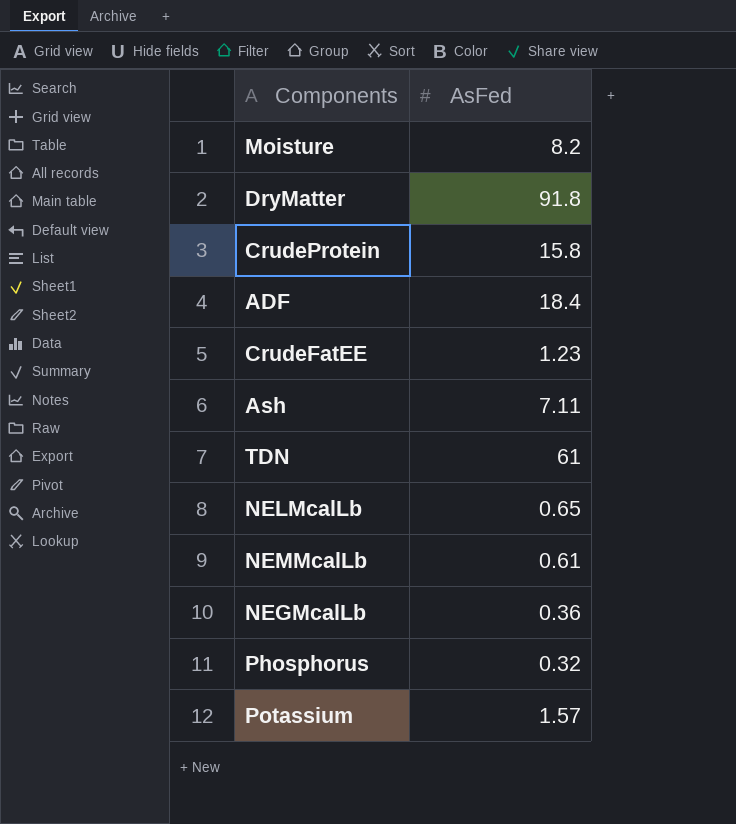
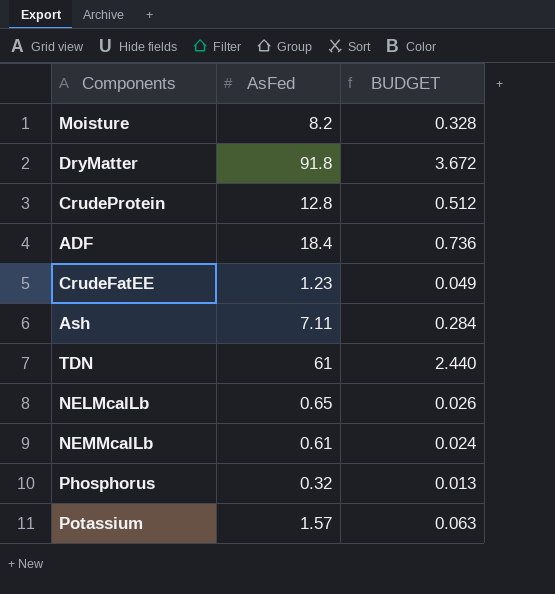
column BUDGET | formula: none -> [AsFed] * 0.04
row NEGMcalLb: 0.36 -> none
CrudeProtein | AsFed: 15.8 -> 12.8

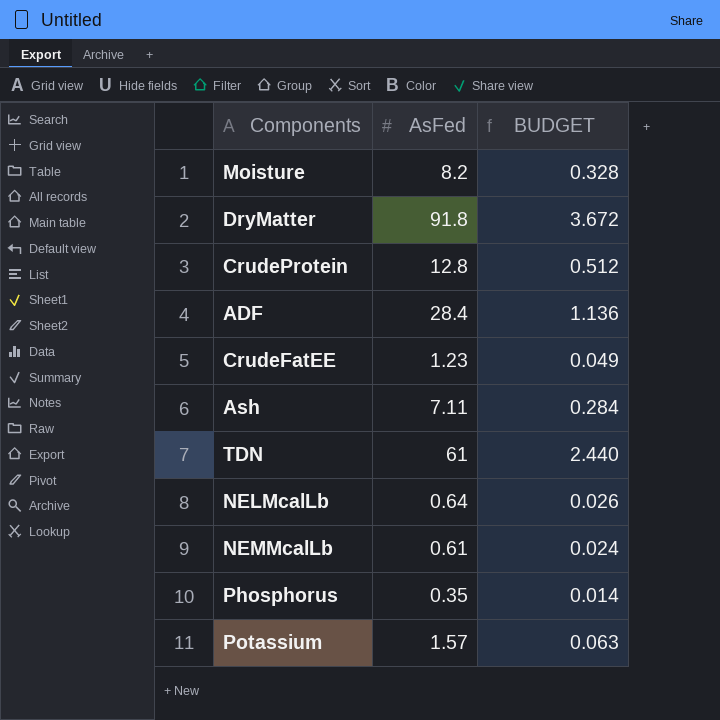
ADF | AsFed: 18.4 -> 28.4
ADF | BUDGET: 0.736 -> 1.136
NELMcalLb | AsFed: 0.65 -> 0.64
Phosphorus | AsFed: 0.32 -> 0.35
Phosphorus | BUDGET: 0.013 -> 0.014

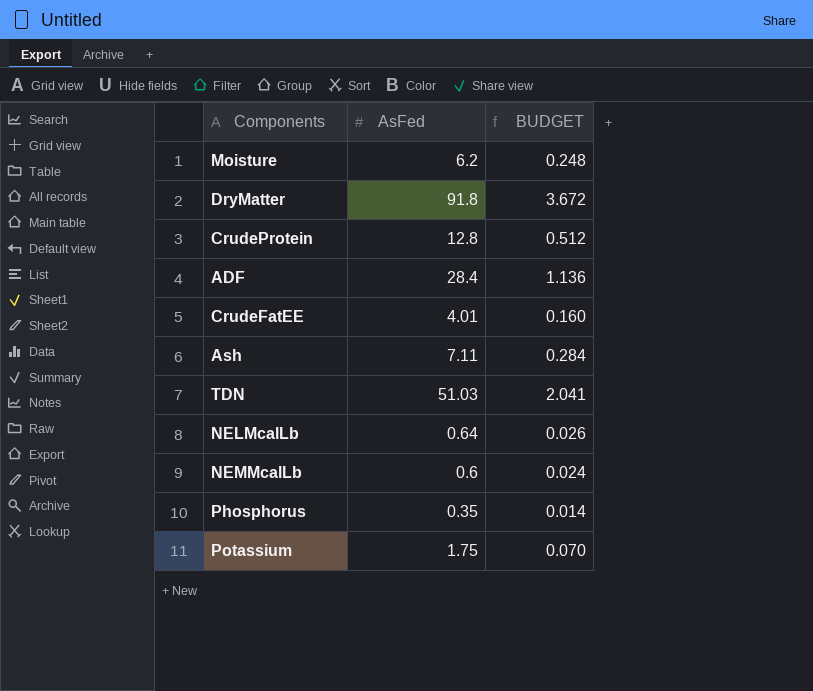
Moisture | AsFed: 8.2 -> 6.2
Moisture | BUDGET: 0.328 -> 0.248
CrudeFatEE | AsFed: 1.23 -> 4.01
CrudeFatEE | BUDGET: 0.049 -> 0.160
TDN | AsFed: 61 -> 51.03
TDN | BUDGET: 2.440 -> 2.041
NEMMcalLb | AsFed: 0.61 -> 0.6
Potassium | AsFed: 1.57 -> 1.75
Potassium | BUDGET: 0.063 -> 0.070

